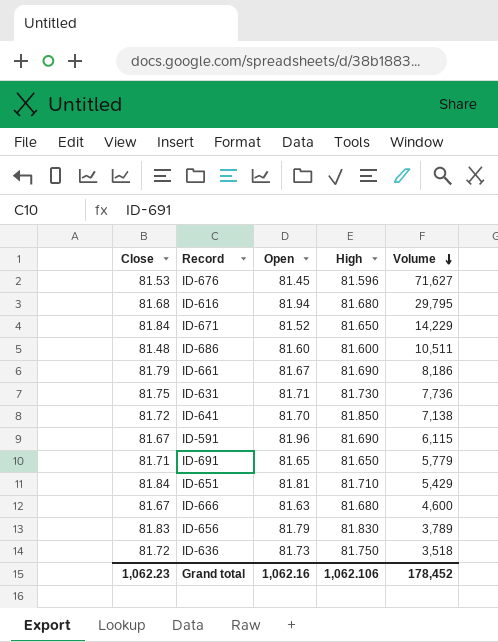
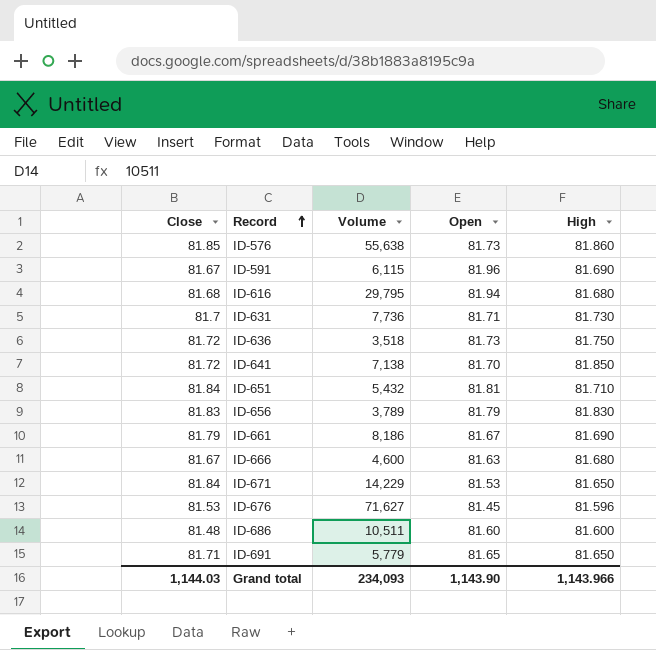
row order: Volume descending -> Record ascending
column Volume | position: 5 -> 3
row ID-576: none -> 81.85 | 55,638 | 81.73 | 81.860
ID-631 | Close: 81.75 -> 81.7
ID-651 | Volume: 5,429 -> 5,432
ID-671 | Open: 81.52 -> 81.53
Grand total | Close: 1,062.23 -> 1,144.03
Grand total | Volume: 178,452 -> 234,093
Grand total | Open: 1,062.16 -> 1,143.90
Grand total | High: 1,062.106 -> 1,143.966

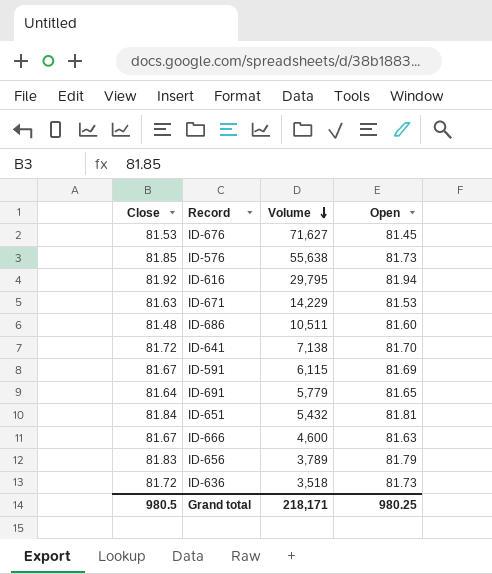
row order: Record ascending -> Volume descending
column High | position: 5 -> none
row ID-631: 81.7 | 7,736 | 81.71 | 81.730 -> none
row ID-661: 81.79 | 8,186 | 81.67 | 81.690 -> none
ID-616 | Close: 81.68 -> 81.92
ID-671 | Close: 81.84 -> 81.63
ID-591 | Open: 81.96 -> 81.69
ID-691 | Close: 81.71 -> 81.64
Grand total | Close: 1,144.03 -> 980.5
Grand total | Volume: 234,093 -> 218,171
Grand total | Open: 1,143.90 -> 980.25

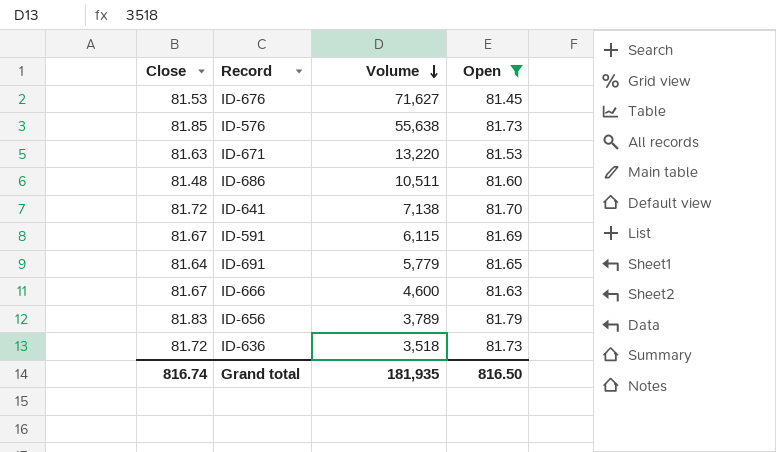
filter: none -> Open <= 81.79
ID-671 | Volume: 14,229 -> 13,220
Grand total | Close: 980.5 -> 816.74
Grand total | Volume: 218,171 -> 181,935
Grand total | Open: 980.25 -> 816.50

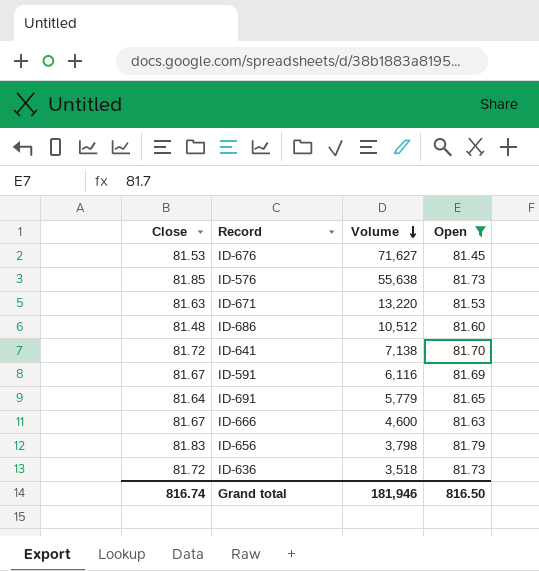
ID-686 | Volume: 10,511 -> 10,512
ID-591 | Volume: 6,115 -> 6,116
ID-656 | Volume: 3,789 -> 3,798
Grand total | Volume: 181,935 -> 181,946

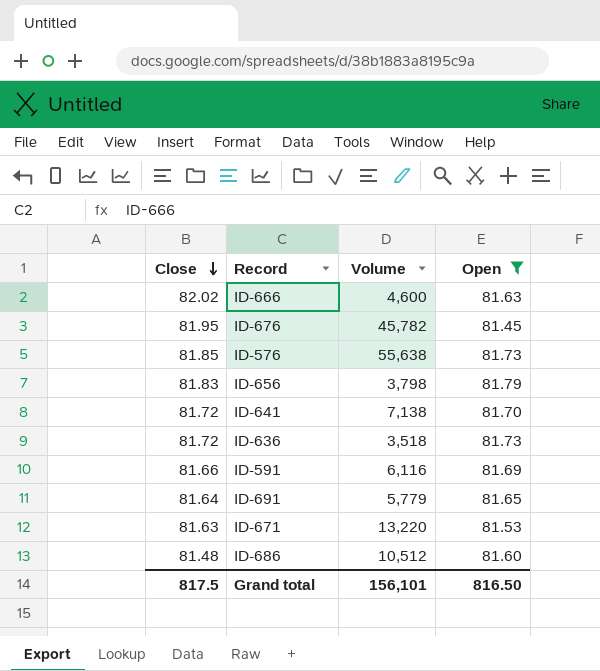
row order: Volume descending -> Close descending
ID-666 | Close: 81.67 -> 82.02
ID-676 | Close: 81.53 -> 81.95
ID-676 | Volume: 71,627 -> 45,782
ID-591 | Close: 81.67 -> 81.66
Grand total | Close: 816.74 -> 817.5
Grand total | Volume: 181,946 -> 156,101

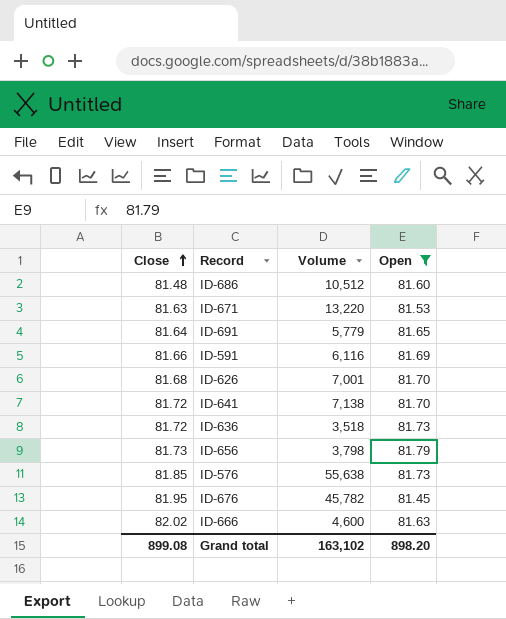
row order: Close descending -> Close ascending
row ID-626: none -> 81.68 | 7,001 | 81.70
ID-656 | Close: 81.83 -> 81.73
Grand total | Close: 817.5 -> 899.08
Grand total | Volume: 156,101 -> 163,102
Grand total | Open: 816.50 -> 898.20

